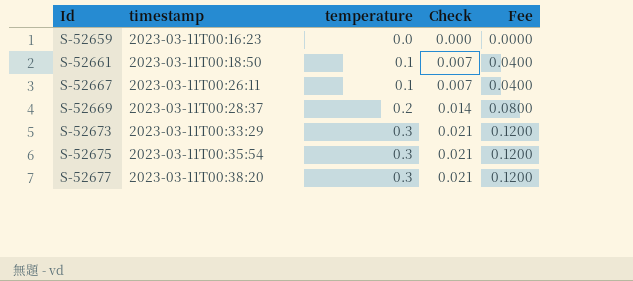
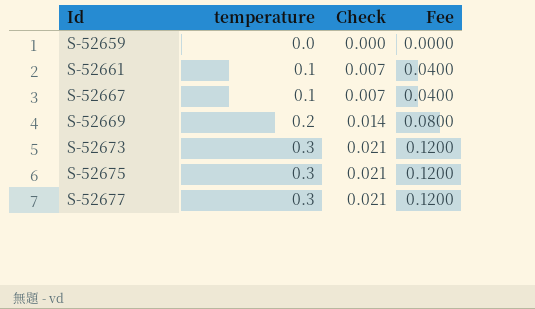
column timestamp | position: 2 -> none

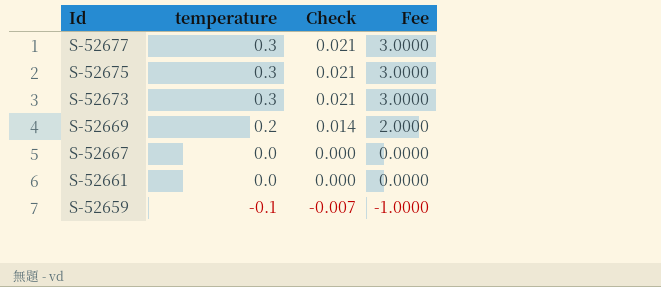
row order: Id ascending -> Id descending
column Fee | formula: [temperature] * 0.4 -> [temperature] * 10
S-52667 | temperature: 0.1 -> 0.0
S-52667 | Check: 0.007 -> 0.000
S-52661 | temperature: 0.1 -> 0.0
S-52661 | Check: 0.007 -> 0.000
S-52659 | temperature: 0.0 -> -0.1
S-52659 | Check: 0.000 -> -0.007

